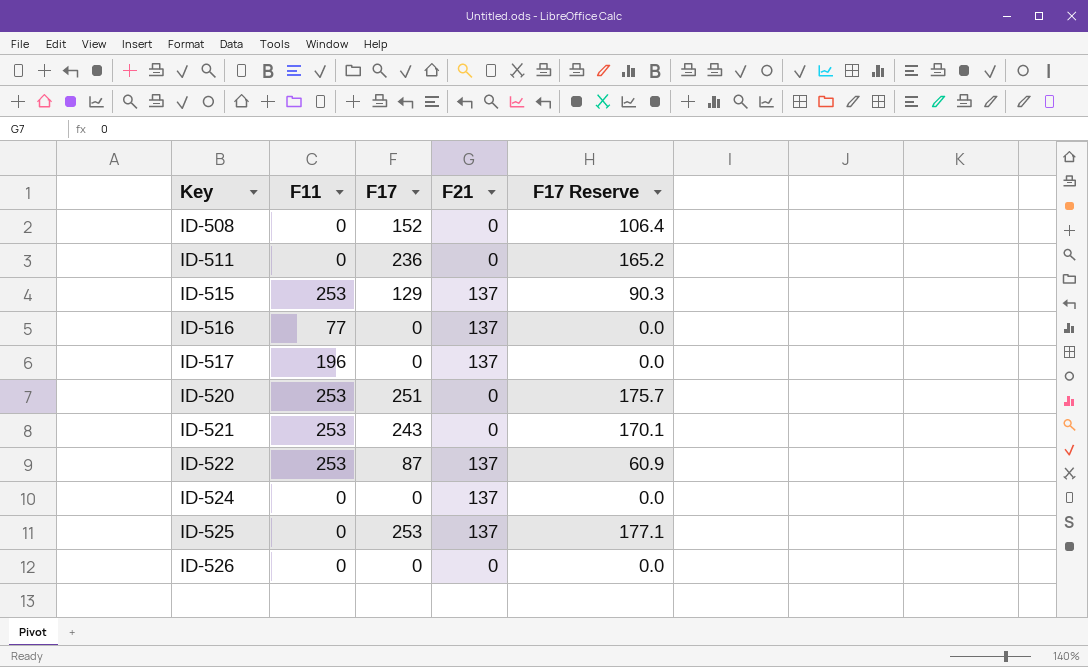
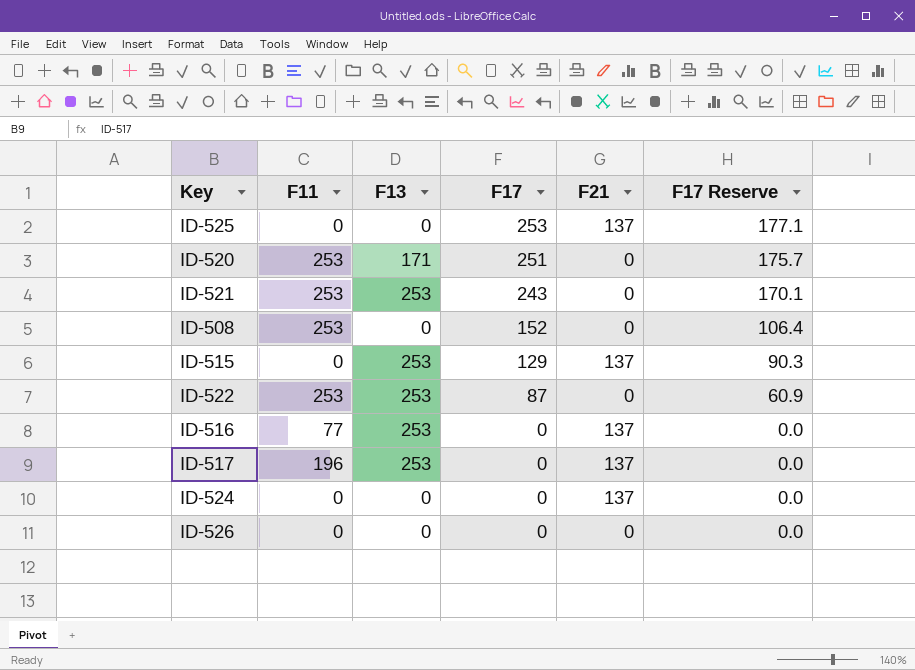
row order: Key ascending -> F17 descending
column F13 | position: none -> 3
row ID-511: 0 | 236 | 0 | 165.2 -> none
ID-508 | F11: 0 -> 253
ID-515 | F11: 253 -> 0
ID-522 | F21: 137 -> 0

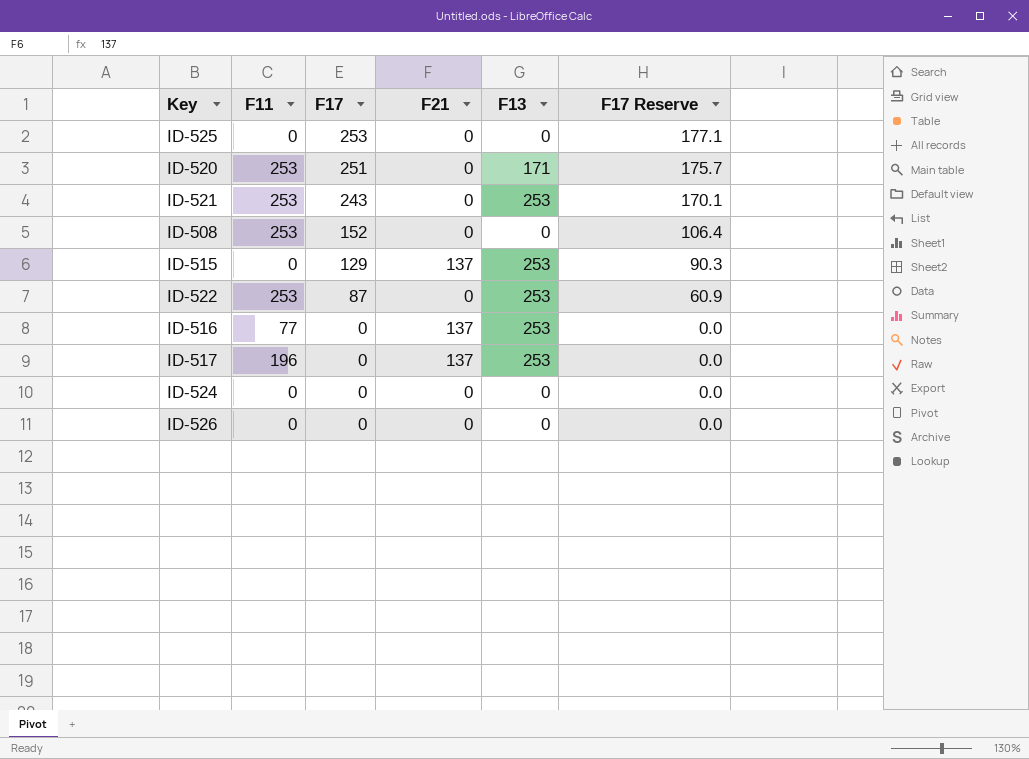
column F13 | position: 3 -> 5
ID-525 | F21: 137 -> 0
ID-524 | F21: 137 -> 0

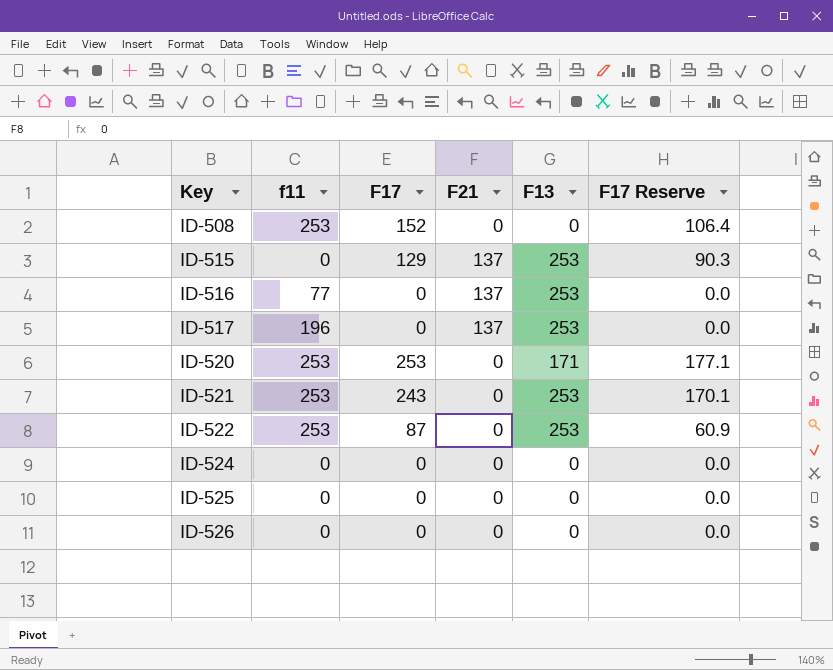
row order: F17 descending -> Key ascending
column name: F11 -> f11
ID-520 | F17: 251 -> 253
ID-520 | F17 Reserve: 175.7 -> 177.1
ID-525 | F17: 253 -> 0
ID-525 | F17 Reserve: 177.1 -> 0.0

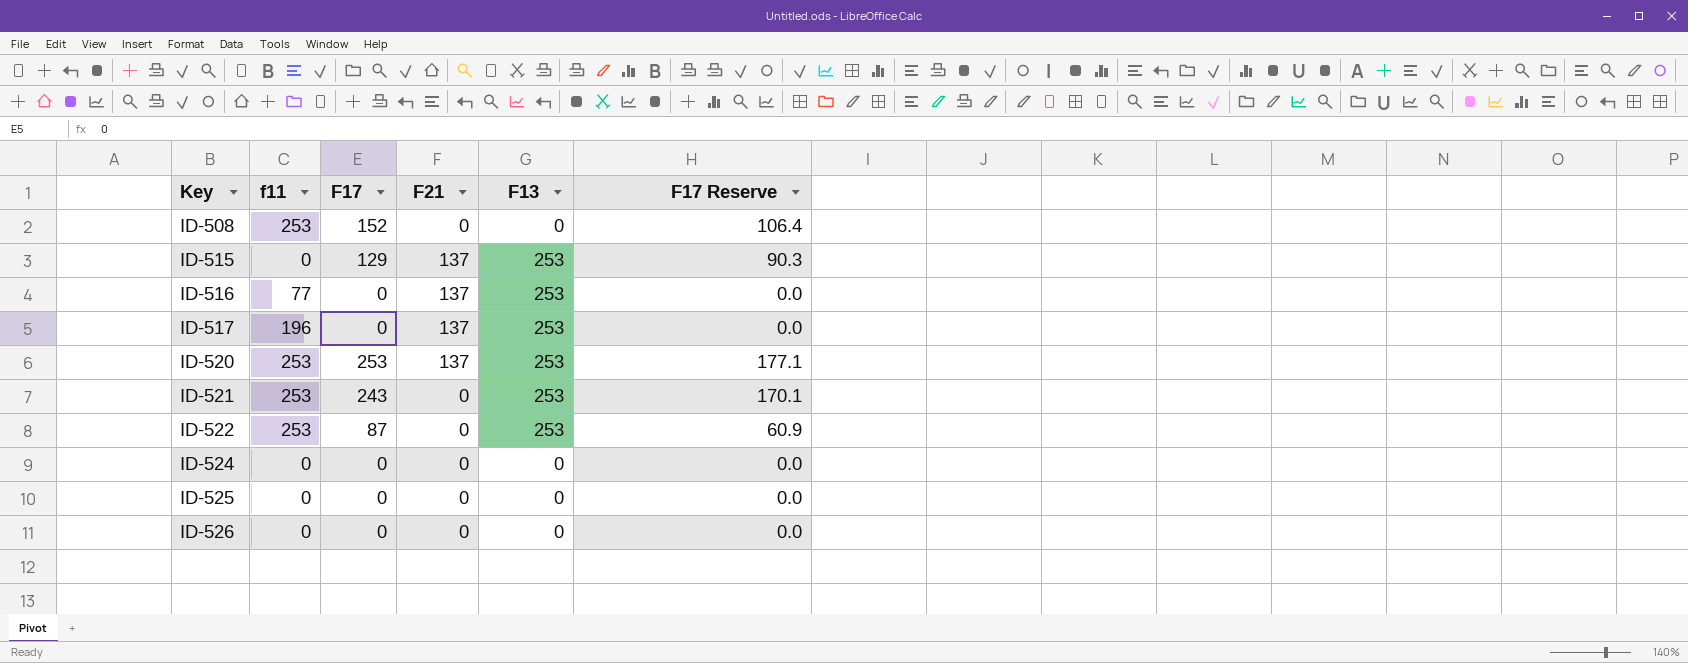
ID-520 | F21: 0 -> 137
ID-520 | F13: 171 -> 253

